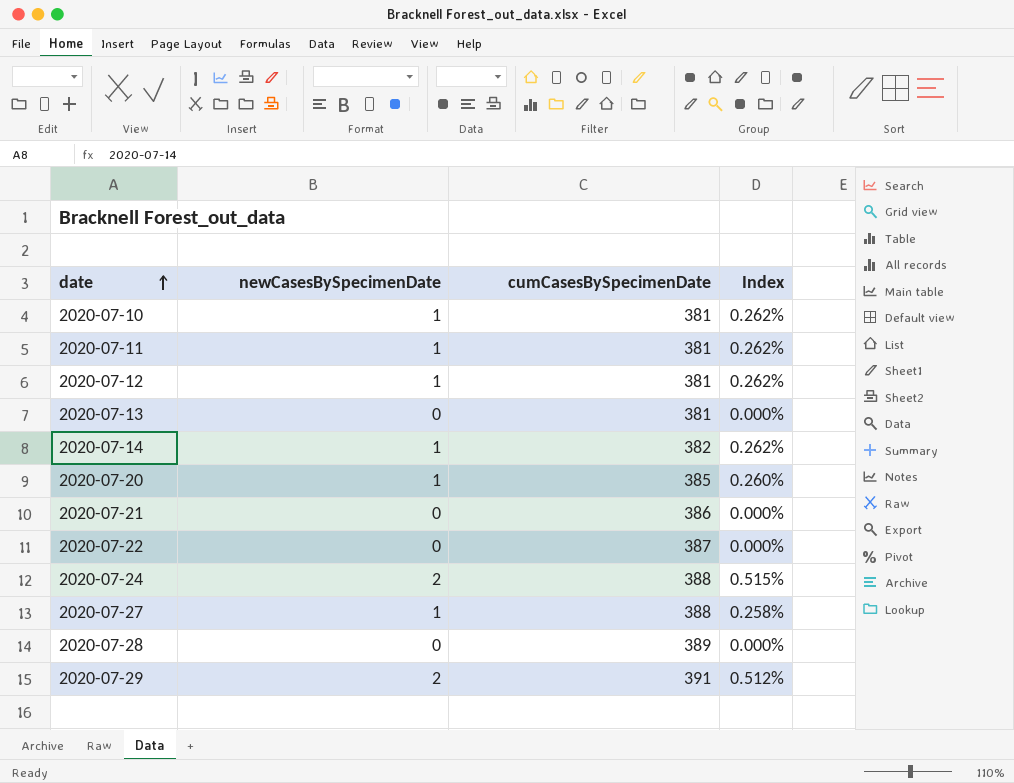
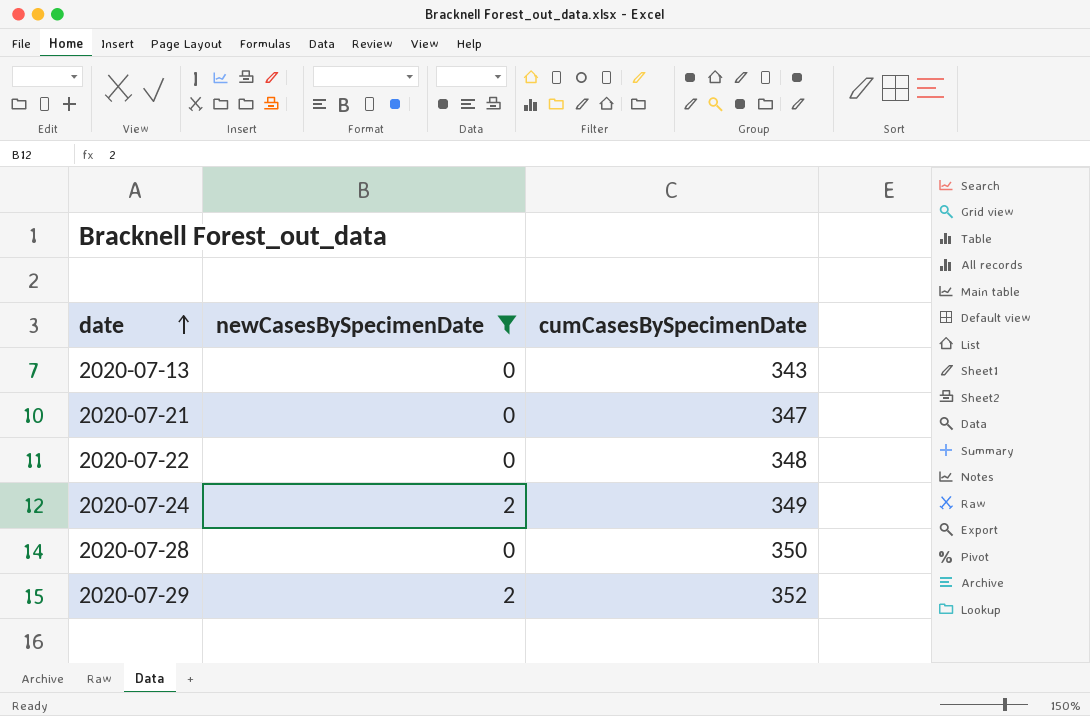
filter: none -> newCasesBySpecimenDate != 1
column Index | formula: [newCasesBySpecimenDate] / [cumCasesBySpecimenDate] -> none
2020-07-13 | cumCasesBySpecimenDate: 381 -> 343
2020-07-21 | cumCasesBySpecimenDate: 386 -> 347
2020-07-22 | cumCasesBySpecimenDate: 387 -> 348
2020-07-24 | cumCasesBySpecimenDate: 388 -> 349
2020-07-28 | cumCasesBySpecimenDate: 389 -> 350
2020-07-29 | cumCasesBySpecimenDate: 391 -> 352

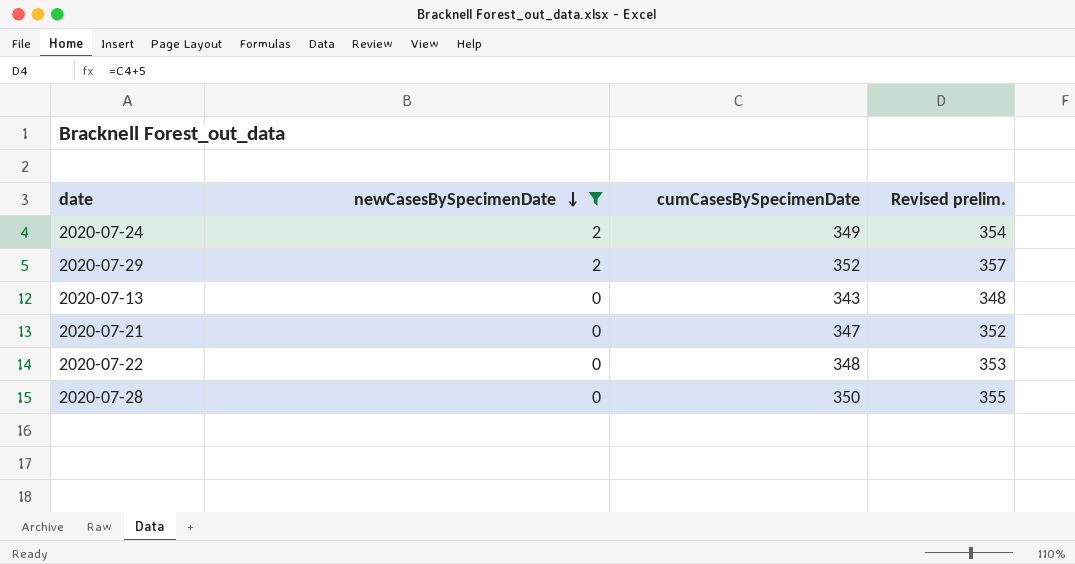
row order: date ascending -> newCasesBySpecimenDate descending
column Revised prelim. | formula: none -> [cumCasesBySpecimenDate] + 5

